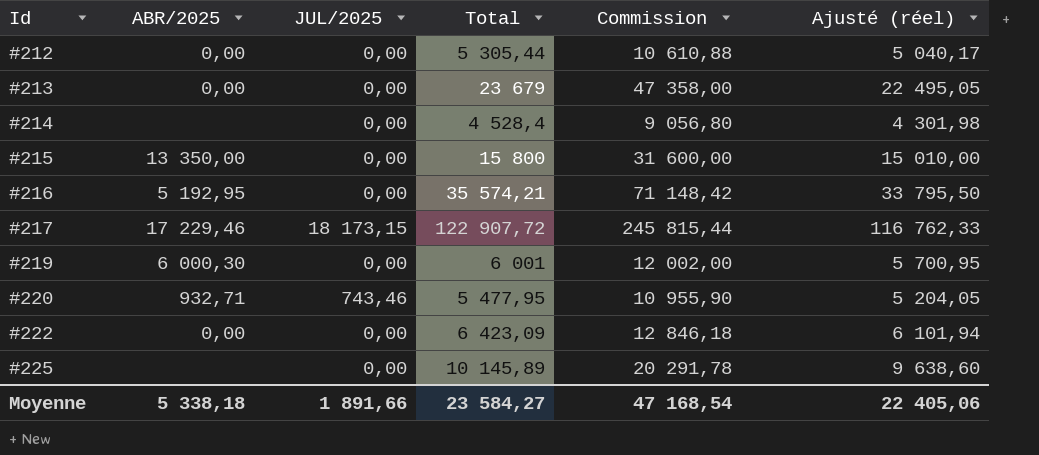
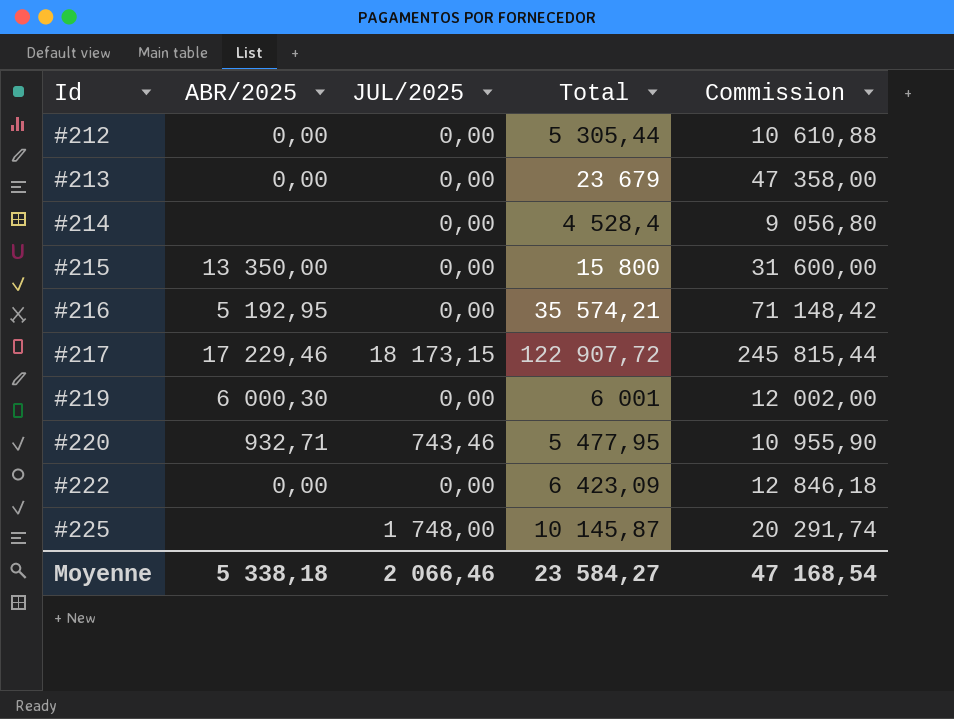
column Ajusté (réel) | formula: [Total] * 0,95 -> none
#225 | JUL/2025: 0,00 -> 1 748,00
#225 | Total: 10 145,89 -> 10 145,87
#225 | Commission: 20 291,78 -> 20 291,74
Moyenne | JUL/2025: 1 891,66 -> 2 066,46

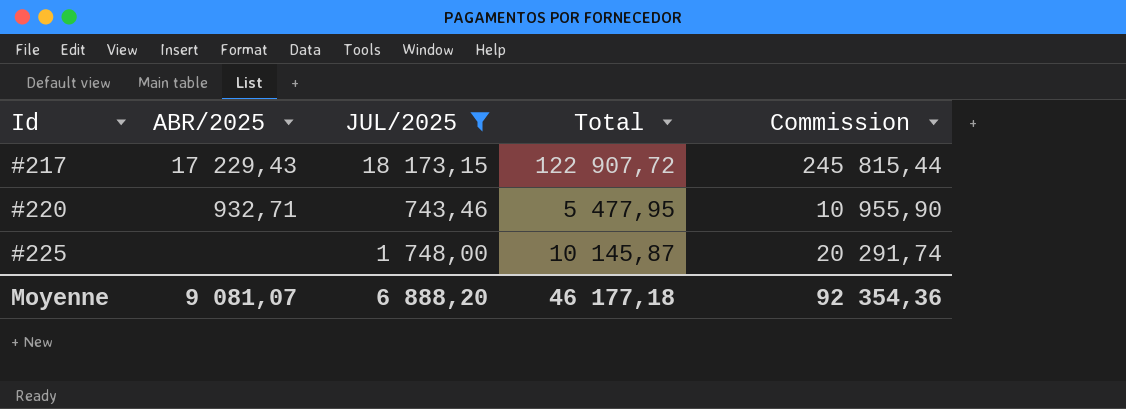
filter: none -> JUL/2025 != 0,00
#217 | ABR/2025: 17 229,46 -> 17 229,43
Moyenne | ABR/2025: 5 338,18 -> 9 081,07
Moyenne | JUL/2025: 2 066,46 -> 6 888,20
Moyenne | Total: 23 584,27 -> 46 177,18
Moyenne | Commission: 47 168,54 -> 92 354,36

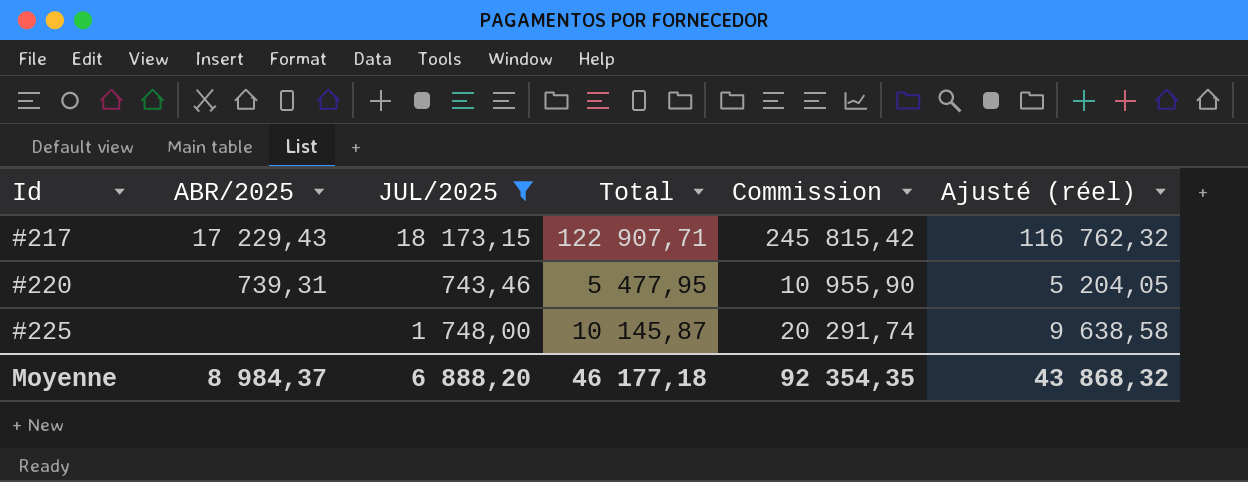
column Ajusté (réel) | formula: none -> [Total] * 0,95
#217 | Total: 122 907,72 -> 122 907,71
#217 | Commission: 245 815,44 -> 245 815,42
#220 | ABR/2025: 932,71 -> 739,31
Moyenne | ABR/2025: 9 081,07 -> 8 984,37
Moyenne | Commission: 92 354,36 -> 92 354,35

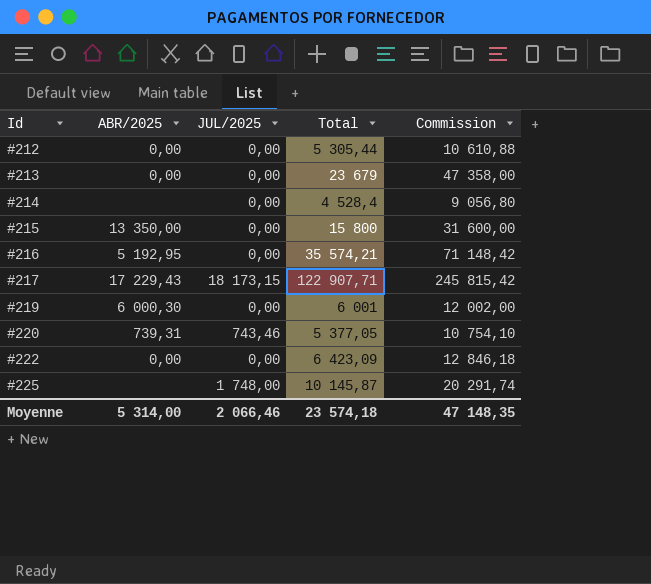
filter: JUL/2025 != 0,00 -> none
column Ajusté (réel) | formula: [Total] * 0,95 -> none
#220 | Total: 5 477,95 -> 5 377,05
#220 | Commission: 10 955,90 -> 10 754,10
Moyenne | ABR/2025: 8 984,37 -> 5 314,00
Moyenne | JUL/2025: 6 888,20 -> 2 066,46
Moyenne | Total: 46 177,18 -> 23 574,18
Moyenne | Commission: 92 354,35 -> 47 148,35

